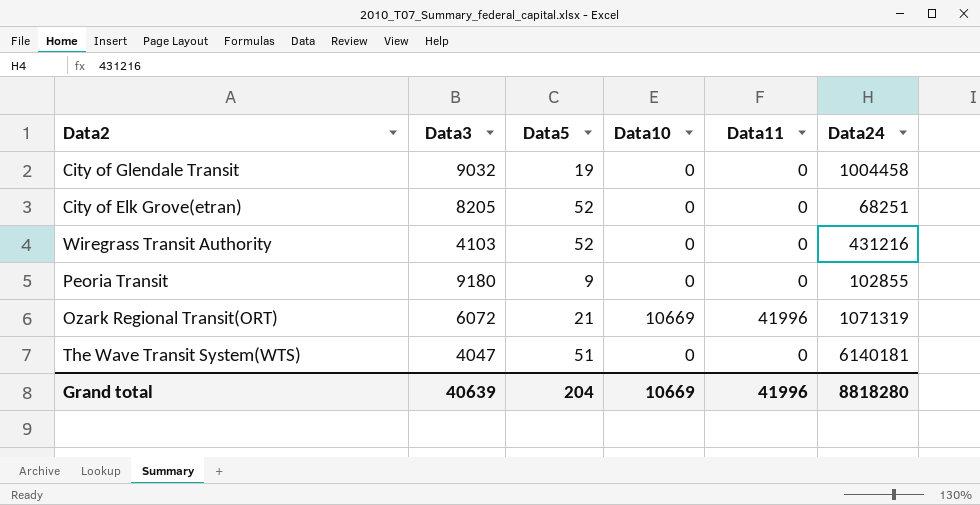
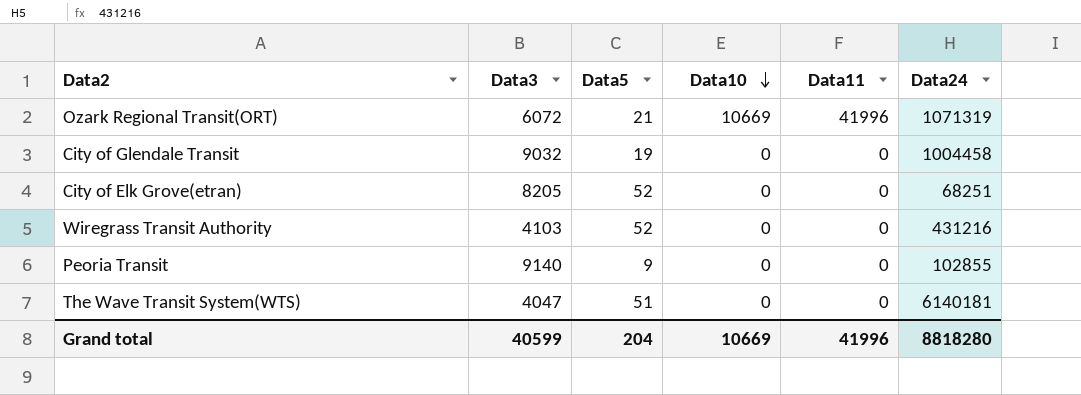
row order: none -> Data10 descending
Peoria Transit | Data3: 9180 -> 9140
Grand total | Data3: 40639 -> 40599

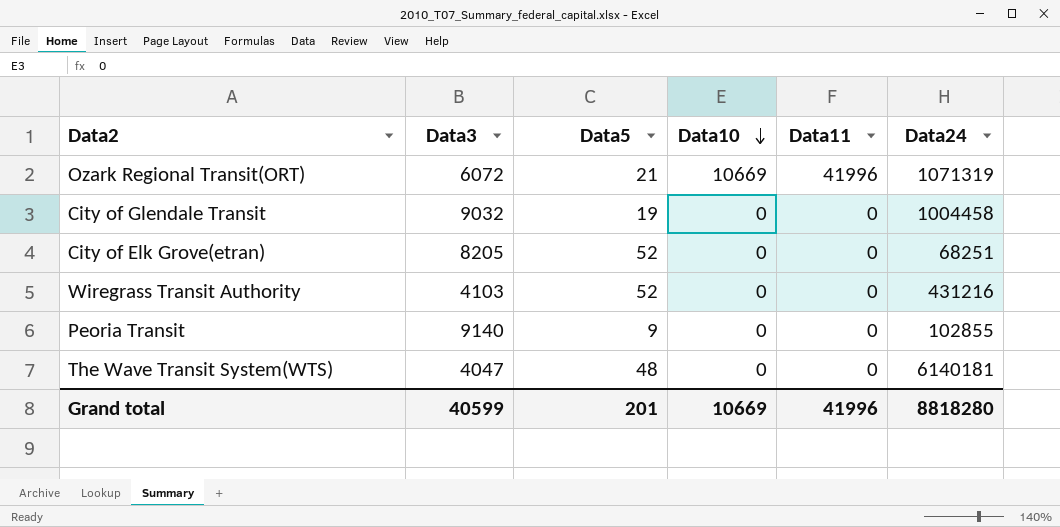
The Wave Transit System(WTS) | Data5: 51 -> 48
Grand total | Data5: 204 -> 201

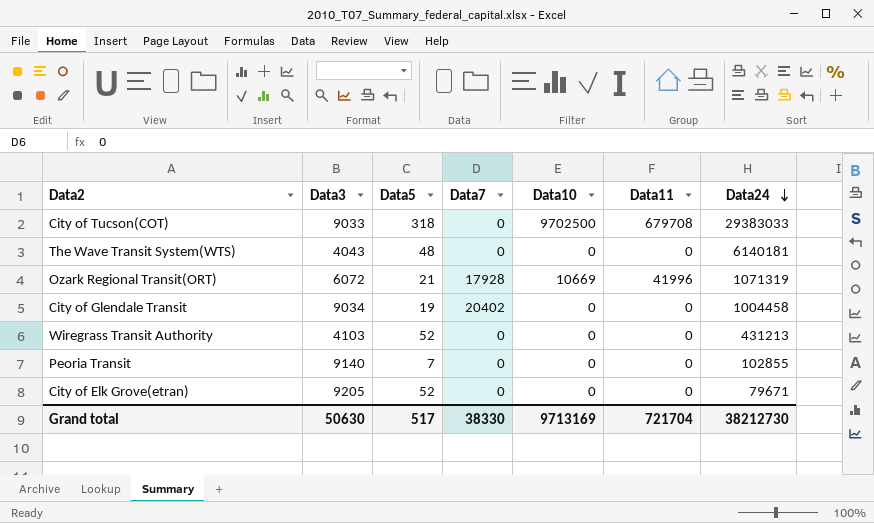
row order: Data10 descending -> Data24 descending
column Data7 | position: none -> 4
row City of Tucson(COT): none -> 9033 | 318 | 0 | 9702500 | 679708 | 29383033
The Wave Transit System(WTS) | Data3: 4047 -> 4043
City of Glendale Transit | Data3: 9032 -> 9034
Wiregrass Transit Authority | Data24: 431216 -> 431213
Peoria Transit | Data5: 9 -> 7
City of Elk Grove(etran) | Data3: 8205 -> 9205
City of Elk Grove(etran) | Data24: 68251 -> 79671
Grand total | Data3: 40599 -> 50630
Grand total | Data5: 201 -> 517
Grand total | Data10: 10669 -> 9713169
Grand total | Data11: 41996 -> 721704
Grand total | Data24: 8818280 -> 38212730

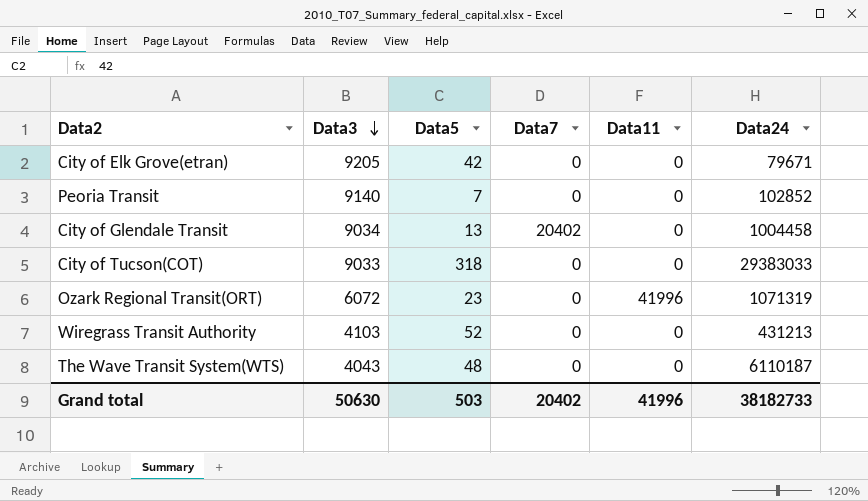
row order: Data24 descending -> Data3 descending
column Data10 | position: 5 -> none
City of Elk Grove(etran) | Data5: 52 -> 42
Peoria Transit | Data24: 102855 -> 102852
City of Glendale Transit | Data5: 19 -> 13
City of Tucson(COT) | Data11: 679708 -> 0
Ozark Regional Transit(ORT) | Data5: 21 -> 23
Ozark Regional Transit(ORT) | Data7: 17928 -> 0
The Wave Transit System(WTS) | Data24: 6140181 -> 6110187
Grand total | Data5: 517 -> 503
Grand total | Data7: 38330 -> 20402
Grand total | Data11: 721704 -> 41996
Grand total | Data24: 38212730 -> 38182733

